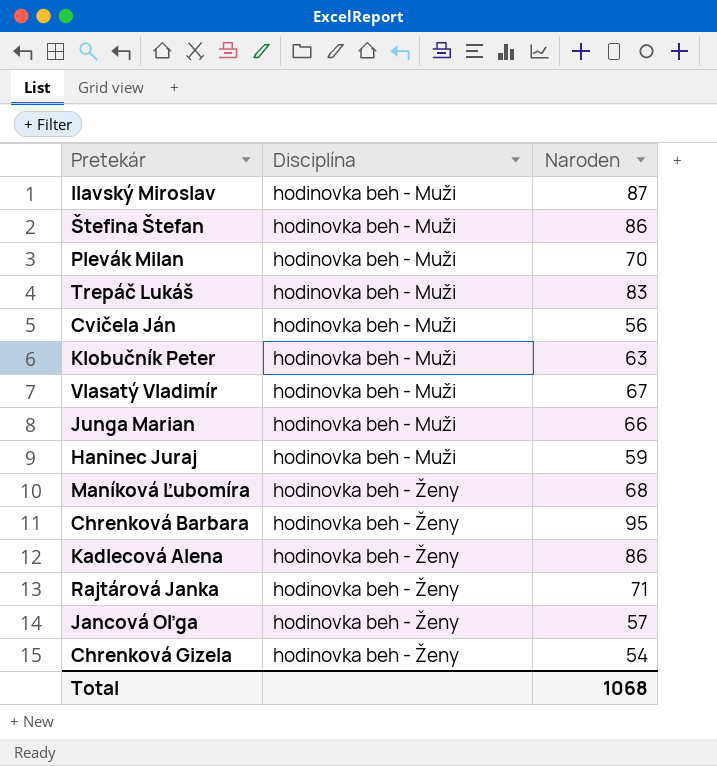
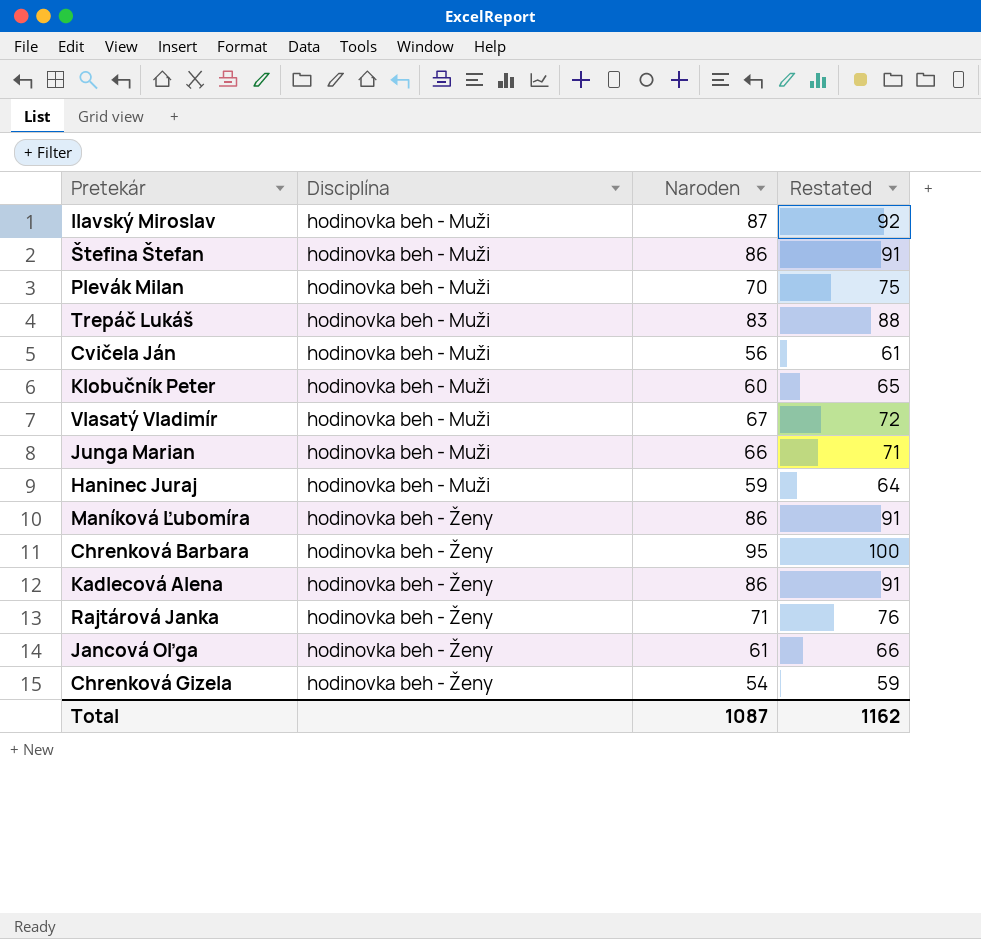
column Restated | formula: none -> [Naroden] + 5
Klobučník Peter | Naroden: 63 -> 60
Maníková Ľubomíra | Naroden: 68 -> 86
Jancová Oľga | Naroden: 57 -> 61
Total | Naroden: 1068 -> 1087

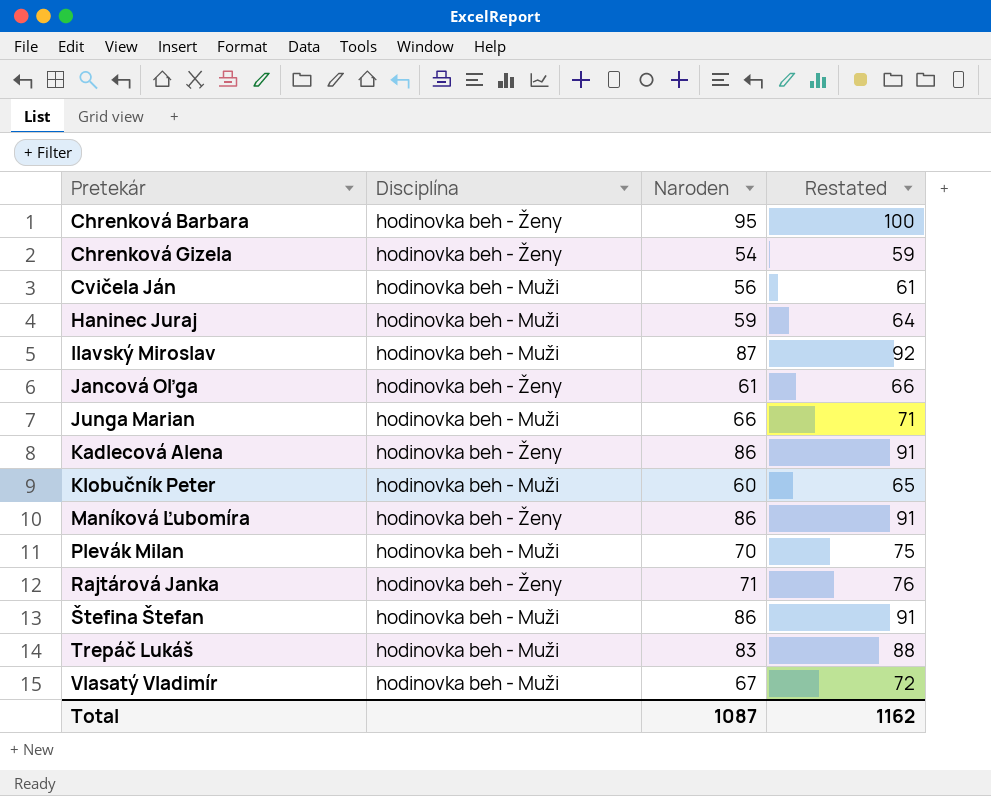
row order: Disciplína ascending -> Pretekár ascending

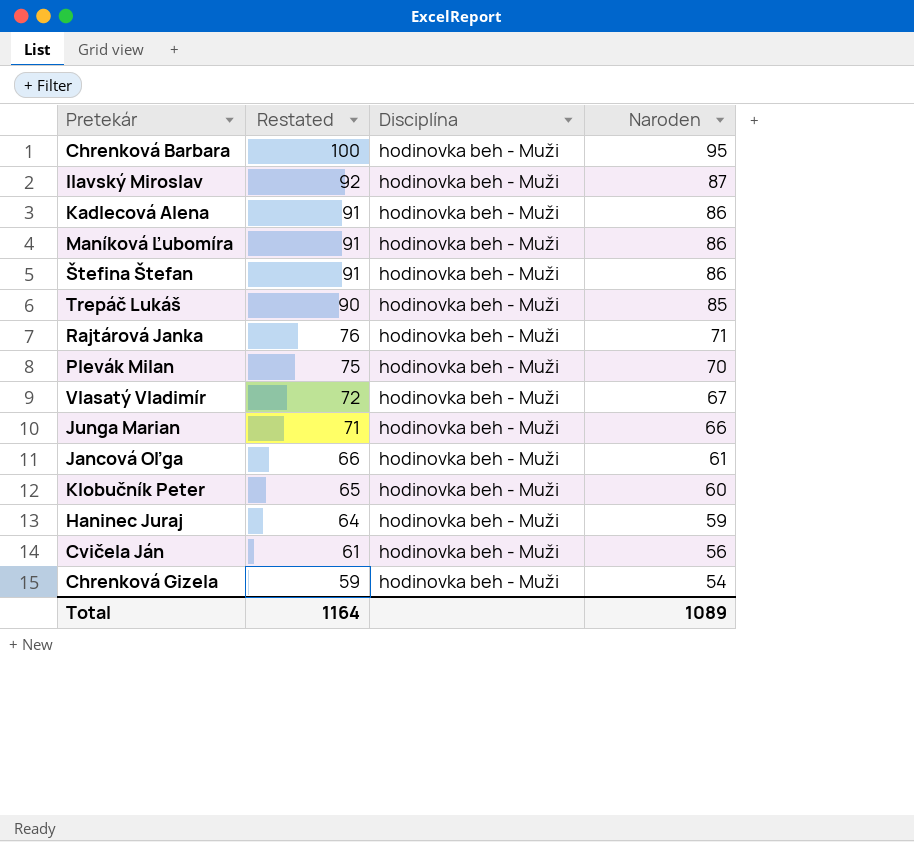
row order: Pretekár ascending -> Restated descending
column Restated | position: 4 -> 2
Chrenková Barbara | Disciplína: hodinovka beh - Ženy -> hodinovka beh - Muži
Kadlecová Alena | Disciplína: hodinovka beh - Ženy -> hodinovka beh - Muži
Maníková Ľubomíra | Disciplína: hodinovka beh - Ženy -> hodinovka beh - Muži
Trepáč Lukáš | Restated: 88 -> 90
Trepáč Lukáš | Naroden: 83 -> 85
Rajtárová Janka | Disciplína: hodinovka beh - Ženy -> hodinovka beh - Muži
Jancová Oľga | Disciplína: hodinovka beh - Ženy -> hodinovka beh - Muži
Chrenková Gizela | Disciplína: hodinovka beh - Ženy -> hodinovka beh - Muži
Total | Restated: 1162 -> 1164
Total | Naroden: 1087 -> 1089

